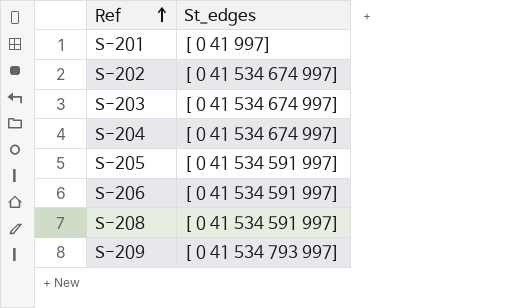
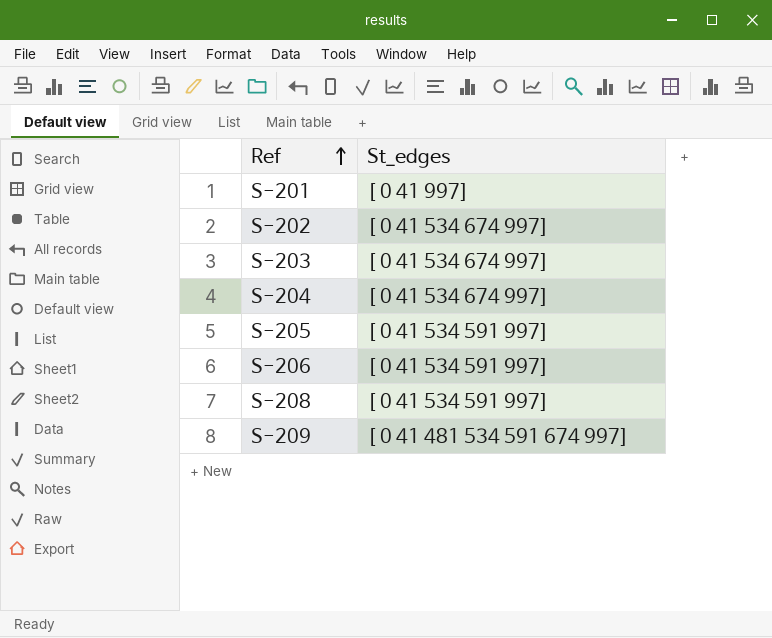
S-209 | St_edges: [ 0 41 534 793 997] -> [ 0 41 481 534 591 674 997]

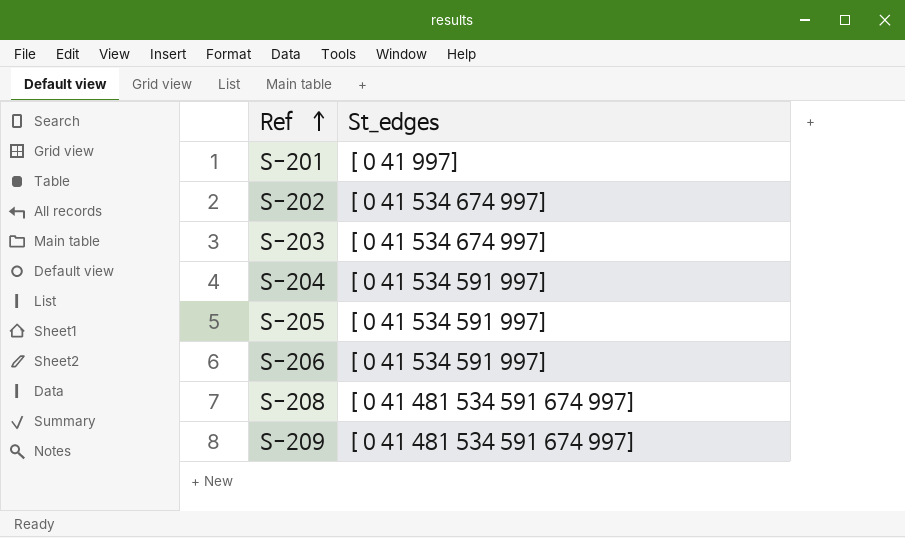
S-204 | St_edges: [ 0 41 534 674 997] -> [ 0 41 534 591 997]
S-208 | St_edges: [ 0 41 534 591 997] -> [ 0 41 481 534 591 674 997]

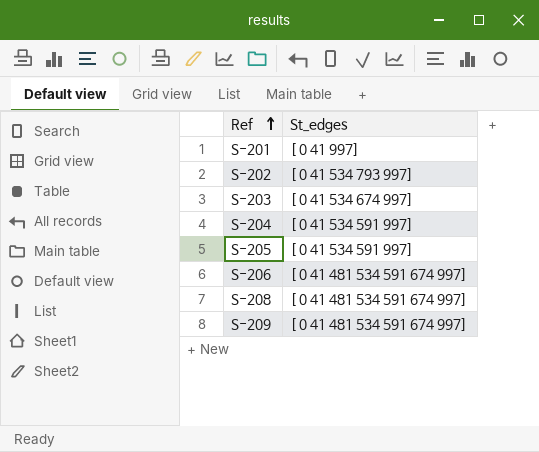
S-202 | St_edges: [ 0 41 534 674 997] -> [ 0 41 534 793 997]
S-206 | St_edges: [ 0 41 534 591 997] -> [ 0 41 481 534 591 674 997]

